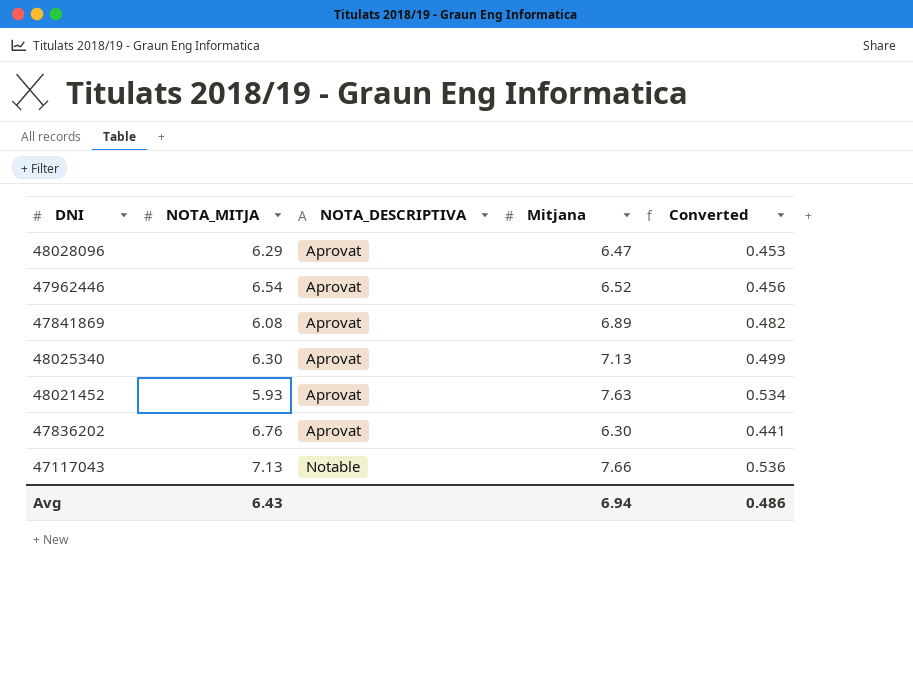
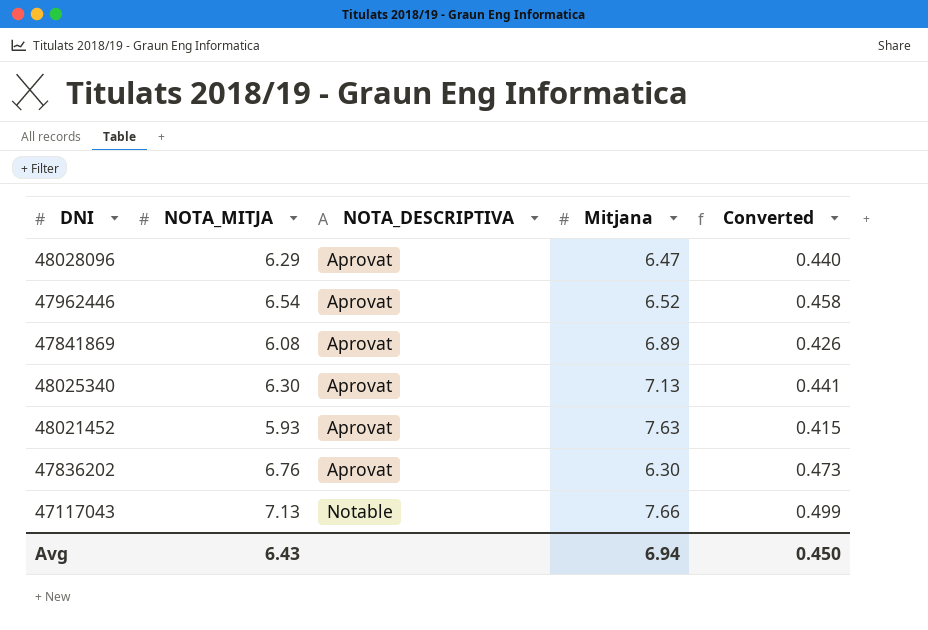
column Converted | formula: [Mitjana] * 0.07 -> [NOTA_MITJA] * 0.07
Avg | Converted: 0.486 -> 0.450

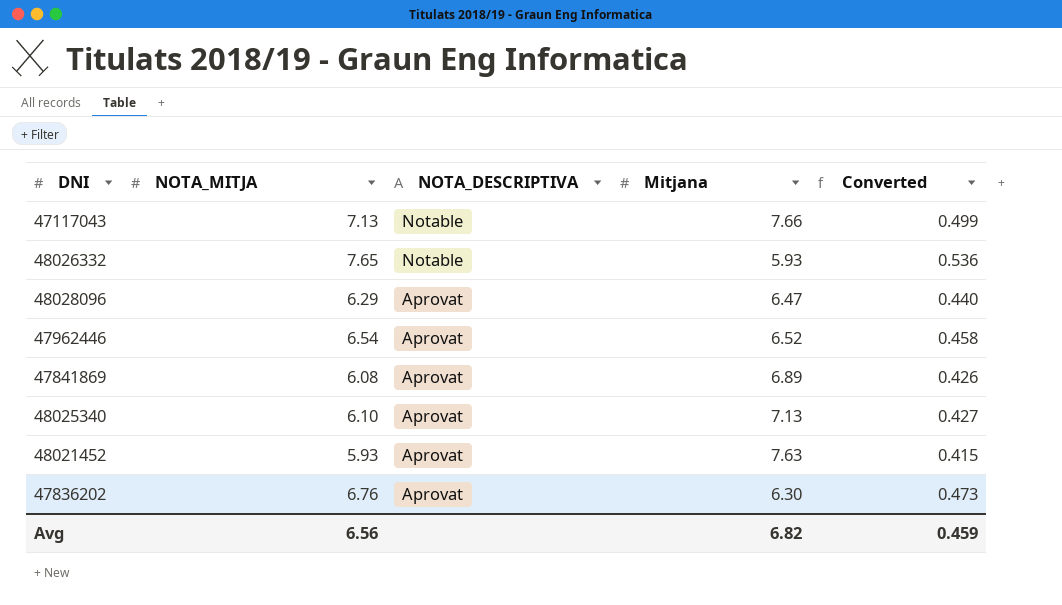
row order: NOTA_DESCRIPTIVA ascending -> NOTA_DESCRIPTIVA descending
row 48026332: none -> 7.65 | Notable | 5.93 | 0.536
48025340 | NOTA_MITJA: 6.30 -> 6.10
48025340 | Converted: 0.441 -> 0.427
Avg | NOTA_MITJA: 6.43 -> 6.56
Avg | Mitjana: 6.94 -> 6.82
Avg | Converted: 0.450 -> 0.459

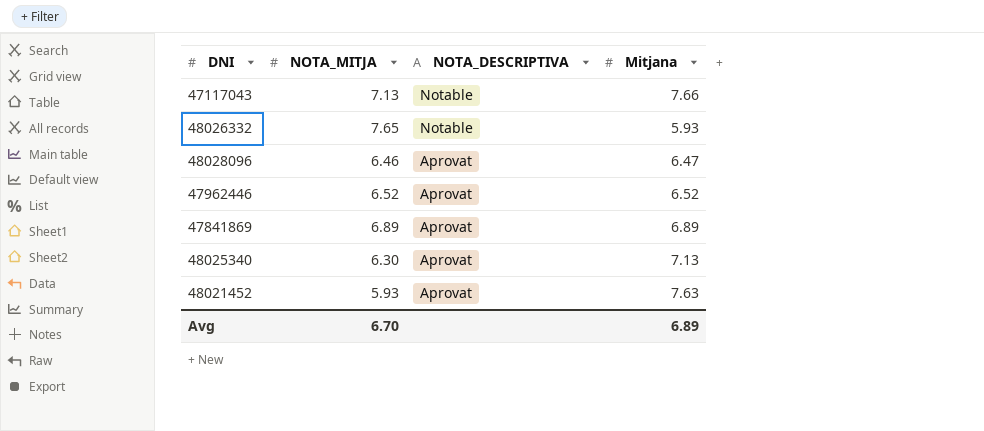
column Converted | formula: [NOTA_MITJA] * 0.07 -> none
row 47836202: 6.76 | Aprovat | 6.30 | 0.473 -> none
48028096 | NOTA_MITJA: 6.29 -> 6.46
47962446 | NOTA_MITJA: 6.54 -> 6.52
47841869 | NOTA_MITJA: 6.08 -> 6.89
48025340 | NOTA_MITJA: 6.10 -> 6.30
Avg | NOTA_MITJA: 6.56 -> 6.70
Avg | Mitjana: 6.82 -> 6.89

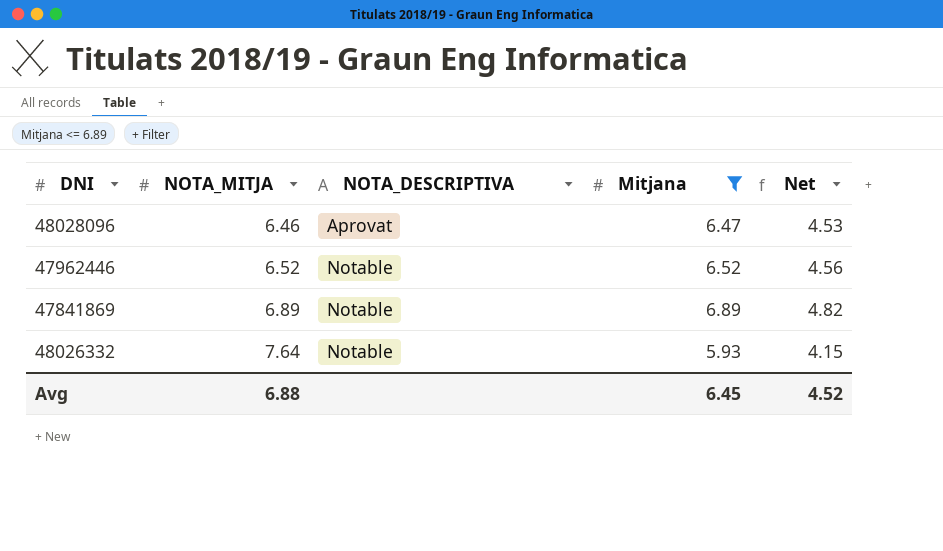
filter: none -> Mitjana <= 6.89
row order: NOTA_DESCRIPTIVA descending -> NOTA_MITJA ascending
column Net | formula: none -> [Mitjana] * 0.7
47962446 | NOTA_DESCRIPTIVA: Aprovat -> Notable
47841869 | NOTA_DESCRIPTIVA: Aprovat -> Notable
48026332 | NOTA_MITJA: 7.65 -> 7.64
Avg | NOTA_MITJA: 6.70 -> 6.88
Avg | Mitjana: 6.89 -> 6.45

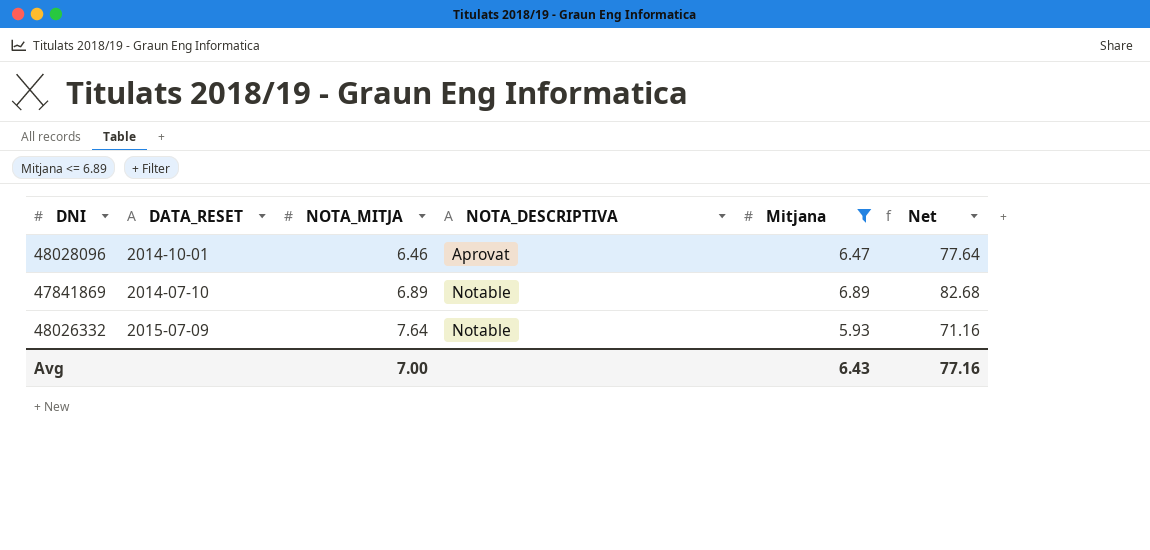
column DATA_RESET | position: none -> 2
column Net | formula: [Mitjana] * 0.7 -> [Mitjana] * 12
row 47962446: 6.52 | Notable | 6.52 | 4.56 -> none
Avg | NOTA_MITJA: 6.88 -> 7.00
Avg | Mitjana: 6.45 -> 6.43
Avg | Net: 4.52 -> 77.16

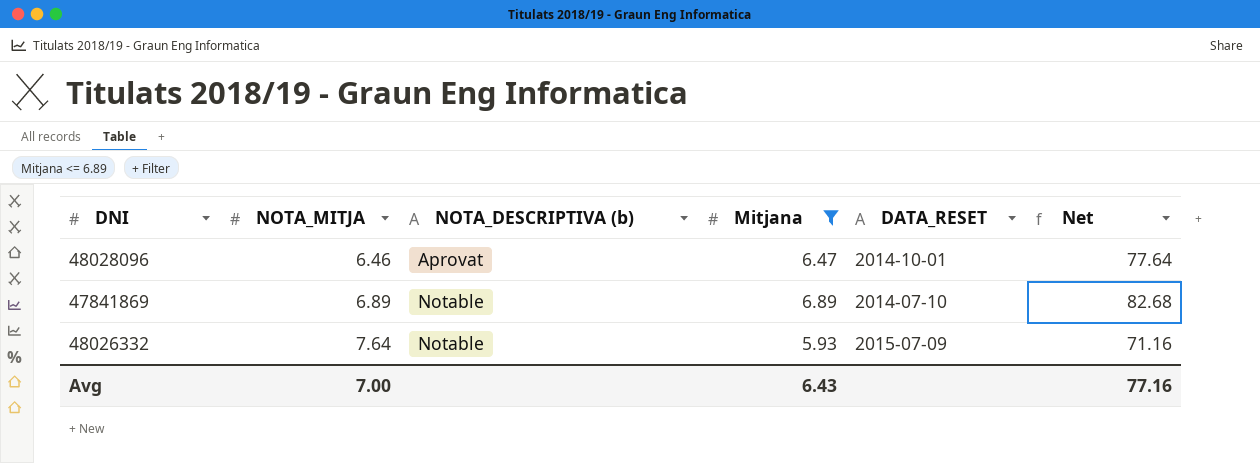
column name: NOTA_DESCRIPTIVA -> NOTA_DESCRIPTIVA (b)
column DATA_RESET | position: 2 -> 5

